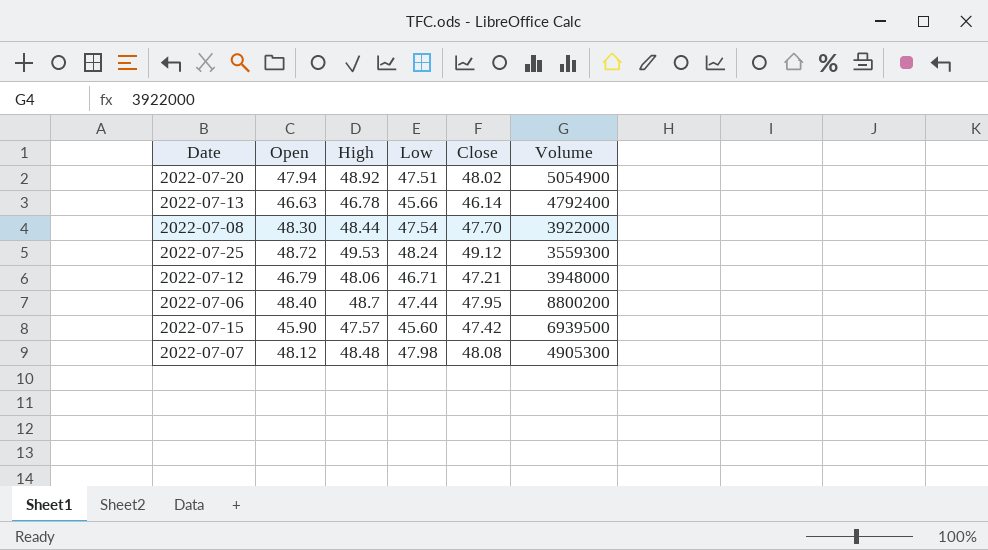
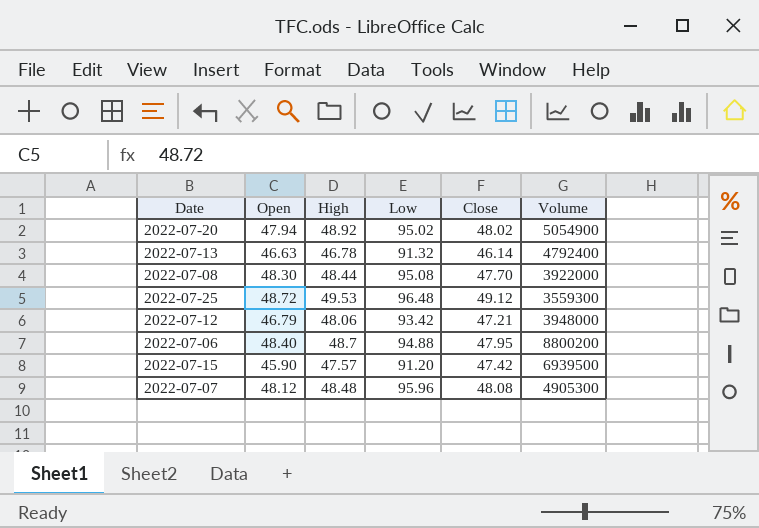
2022-07-20 | Low: 47.51 -> 95.02
2022-07-13 | Low: 45.66 -> 91.32
2022-07-08 | Low: 47.54 -> 95.08
2022-07-25 | Low: 48.24 -> 96.48
2022-07-12 | Low: 46.71 -> 93.42
2022-07-06 | Low: 47.44 -> 94.88
2022-07-15 | Low: 45.60 -> 91.20
2022-07-07 | Low: 47.98 -> 95.96

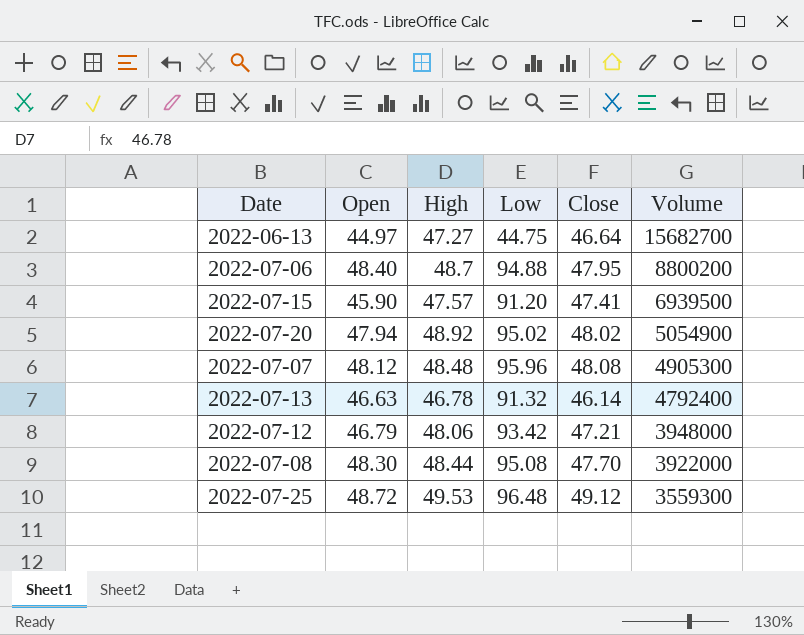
row order: none -> Volume descending
row 2022-06-13: none -> 44.97 | 47.27 | 44.75 | 46.64 | 15682700
2022-07-15 | Close: 47.42 -> 47.41

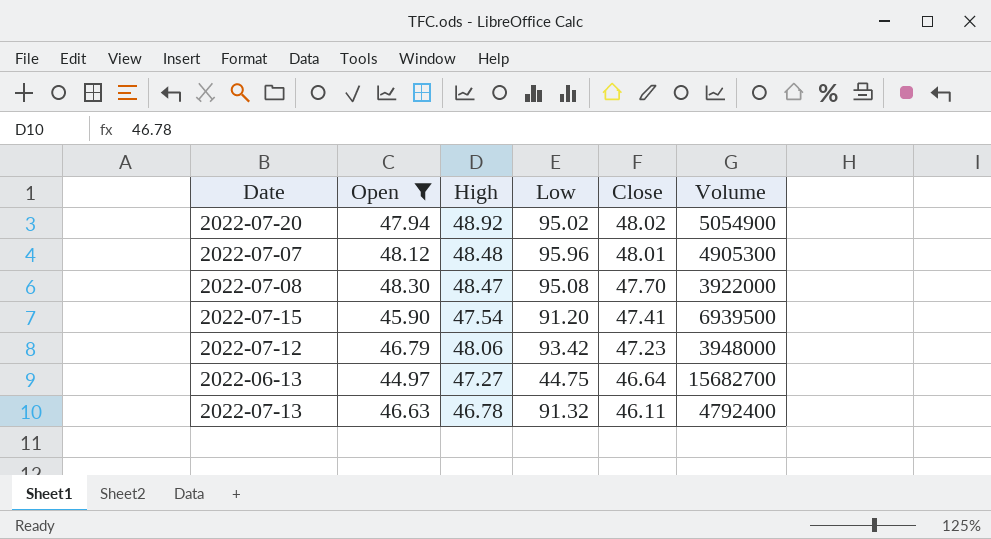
filter: none -> Open <= 48.30
row order: Volume descending -> Close descending
2022-07-07 | Close: 48.08 -> 48.01
2022-07-08 | High: 48.44 -> 48.47
2022-07-15 | High: 47.57 -> 47.54
2022-07-12 | Close: 47.21 -> 47.23
2022-07-13 | Close: 46.14 -> 46.11

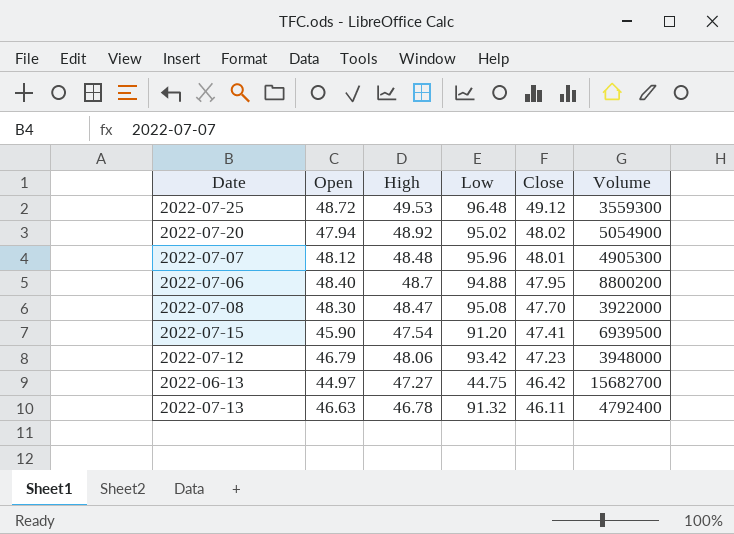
filter: Open <= 48.30 -> none
2022-06-13 | Close: 46.64 -> 46.42

